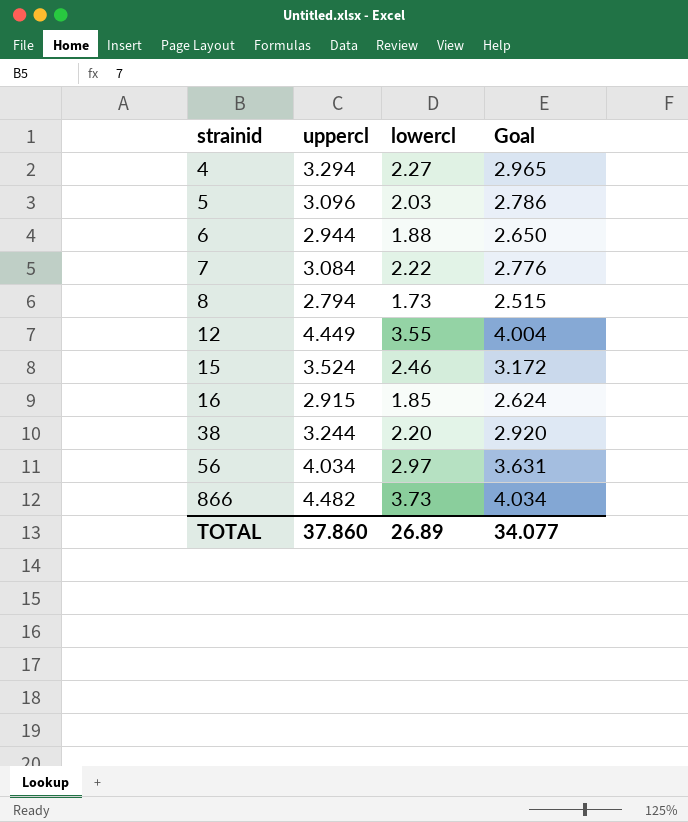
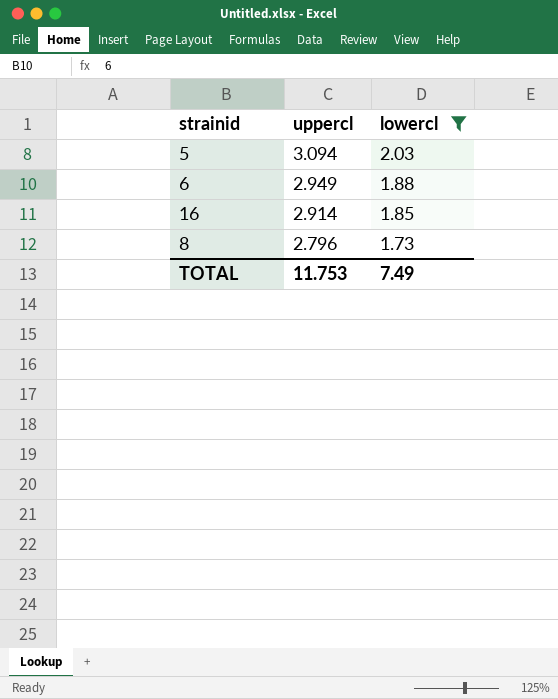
filter: none -> lowercl <= 2.03
row order: strainid ascending -> uppercl descending
column Goal | formula: [uppercl] * 0.9 -> none
5 | uppercl: 3.096 -> 3.094
6 | uppercl: 2.944 -> 2.949
16 | uppercl: 2.915 -> 2.914
8 | uppercl: 2.794 -> 2.796
TOTAL | uppercl: 37.860 -> 11.753
TOTAL | lowercl: 26.89 -> 7.49

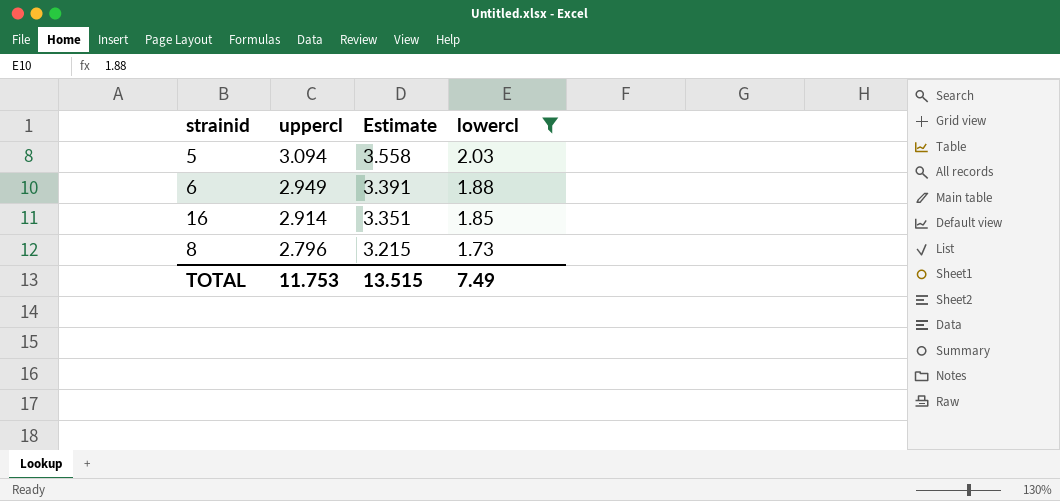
column Estimate | formula: none -> [uppercl] * 1.15

